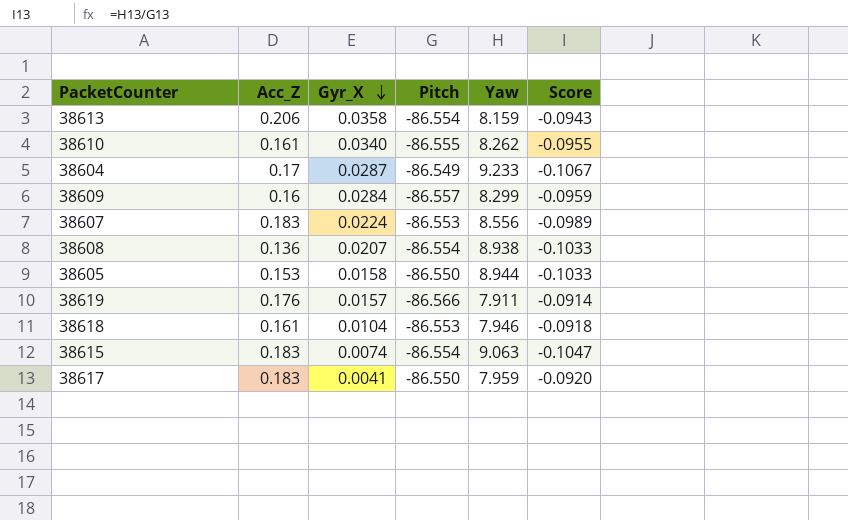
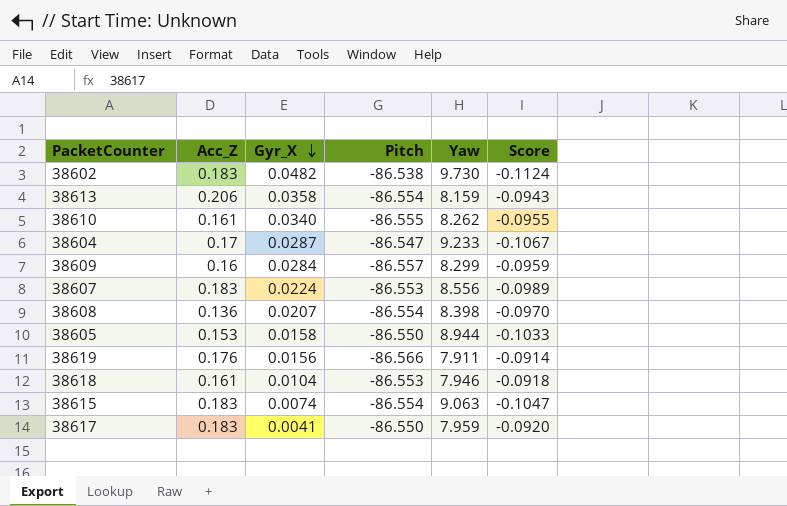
row 38602: none -> 0.183 | 0.0482 | -86.538 | 9.730 | -0.1124
38604 | Pitch: -86.549 -> -86.547
38608 | Yaw: 8.938 -> 8.398
38608 | Score: -0.1033 -> -0.0970
38619 | Gyr_X: 0.0157 -> 0.0156

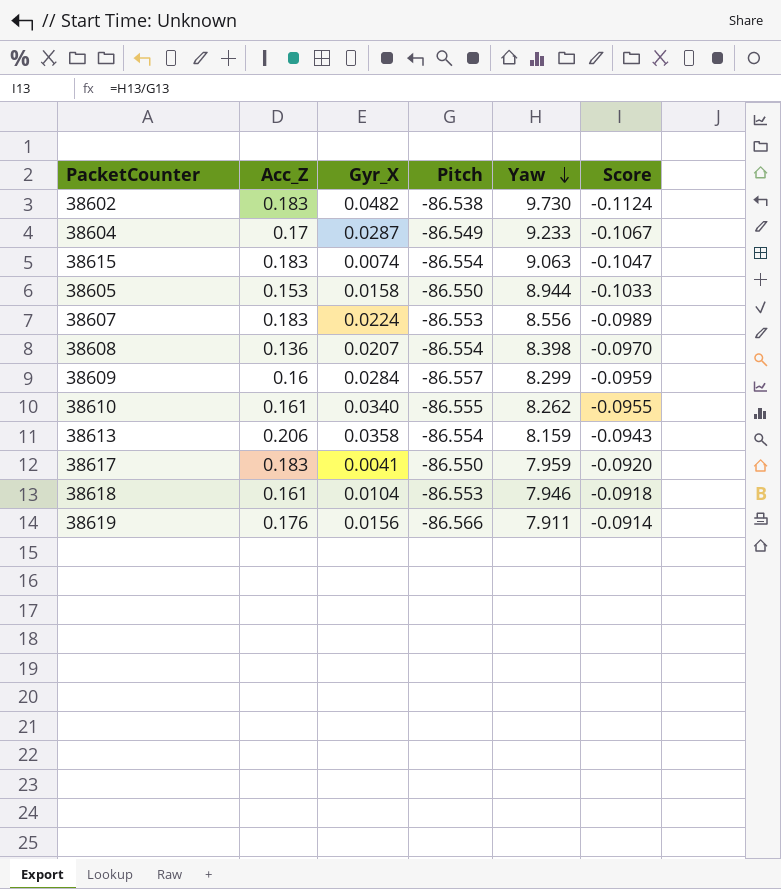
row order: Gyr_X descending -> Yaw descending
38604 | Pitch: -86.547 -> -86.549

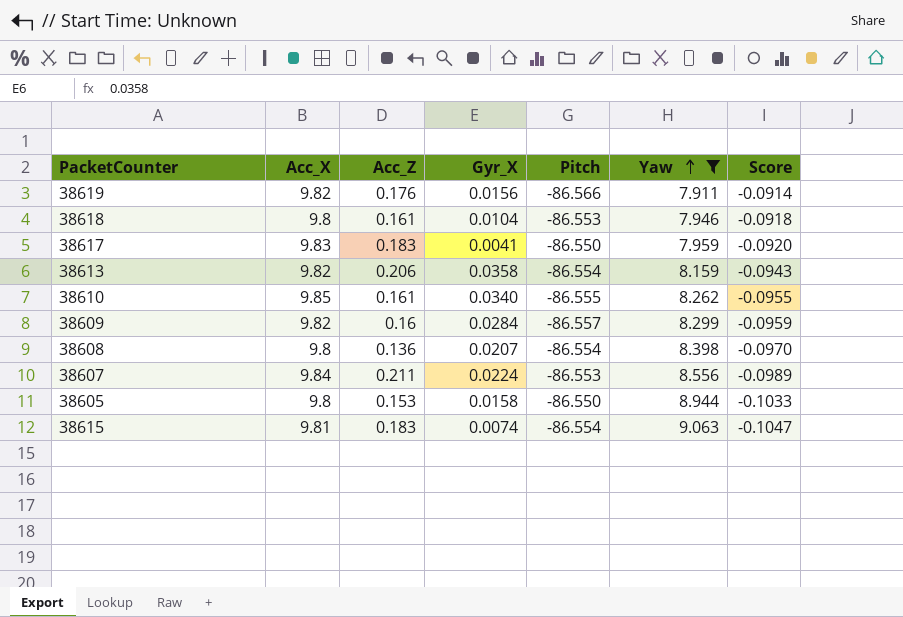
filter: none -> Yaw <= 9.063
row order: Yaw descending -> Yaw ascending
column Acc_X | position: none -> 2
38607 | Acc_Z: 0.183 -> 0.211

